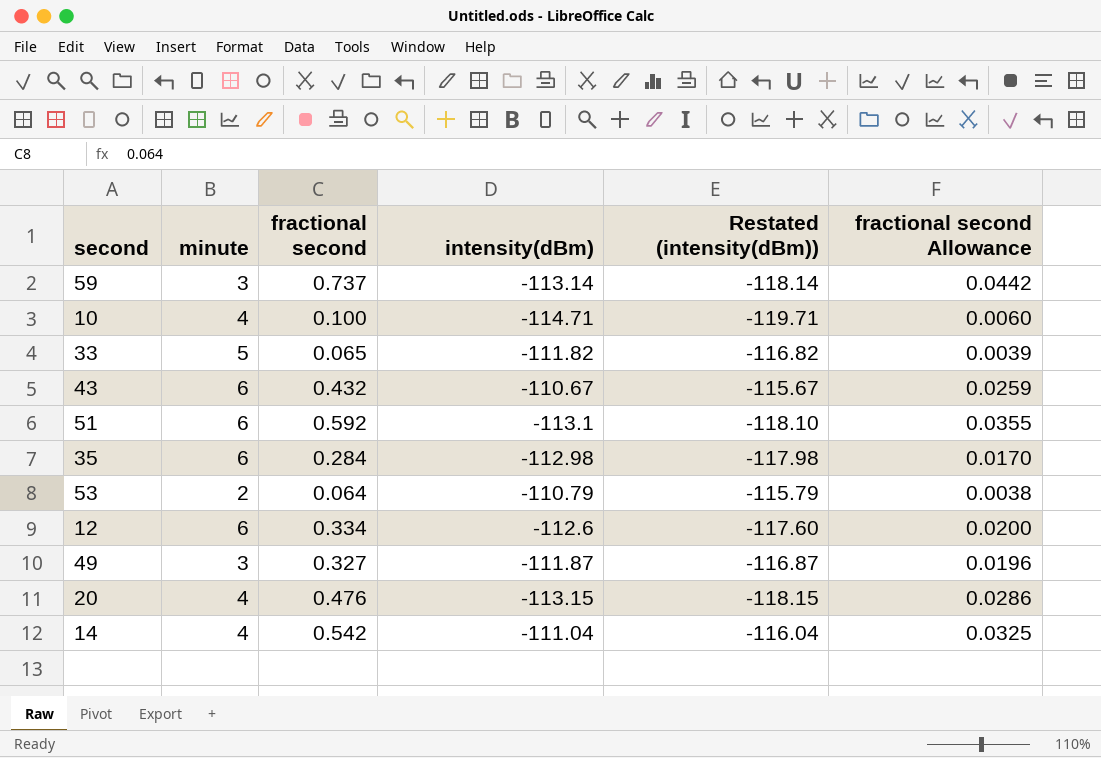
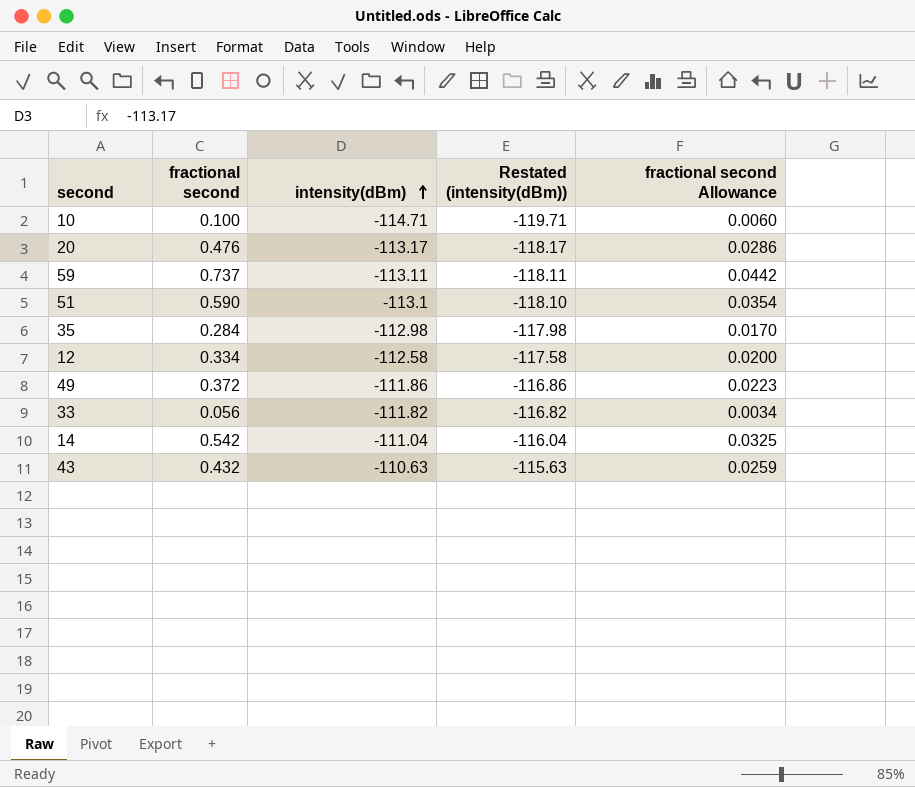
row order: none -> intensity(dBm) ascending
column minute | position: 2 -> none
row 53: 2 | 0.064 | -110.79 | -115.79 | 0.0038 -> none
20 | intensity(dBm): -113.15 -> -113.17
20 | Restated (intensity(dBm)): -118.15 -> -118.17
59 | intensity(dBm): -113.14 -> -113.11
59 | Restated (intensity(dBm)): -118.14 -> -118.11
51 | fractional second: 0.592 -> 0.590
51 | fractional second Allowance: 0.0355 -> 0.0354
12 | intensity(dBm): -112.6 -> -112.58
12 | Restated (intensity(dBm)): -117.60 -> -117.58
49 | fractional second: 0.327 -> 0.372
49 | intensity(dBm): -111.87 -> -111.86
49 | Restated (intensity(dBm)): -116.87 -> -116.86
49 | fractional second Allowance: 0.0196 -> 0.0223
33 | fractional second: 0.065 -> 0.056
33 | fractional second Allowance: 0.0039 -> 0.0034
43 | intensity(dBm): -110.67 -> -110.63
43 | Restated (intensity(dBm)): -115.67 -> -115.63

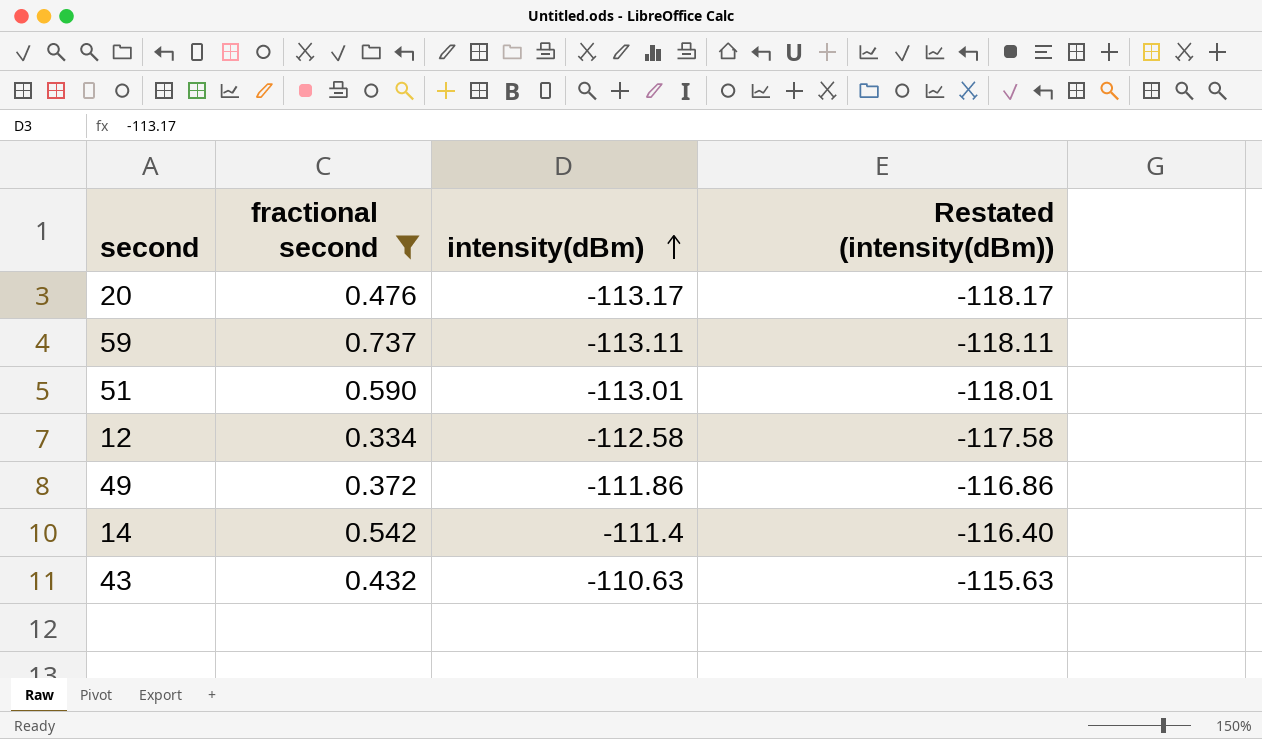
filter: none -> fractional second >= 0.334
column fractional second Allowance | formula: [fractional second] * 0.06 -> none
51 | intensity(dBm): -113.1 -> -113.01
51 | Restated (intensity(dBm)): -118.10 -> -118.01
14 | intensity(dBm): -111.04 -> -111.4
14 | Restated (intensity(dBm)): -116.04 -> -116.40

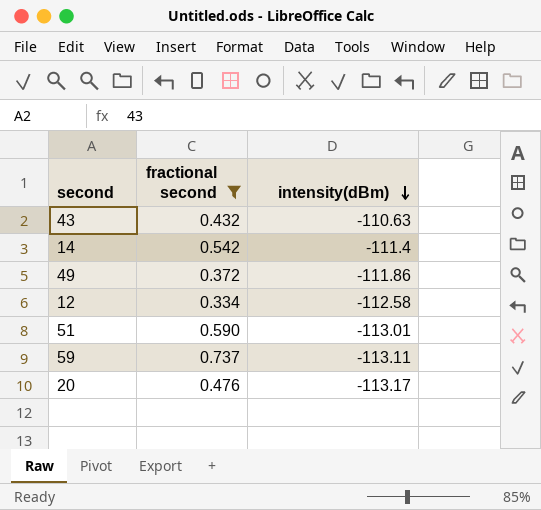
row order: intensity(dBm) ascending -> intensity(dBm) descending
column Restated (intensity(dBm)) | formula: [intensity(dBm)] - 5 -> none

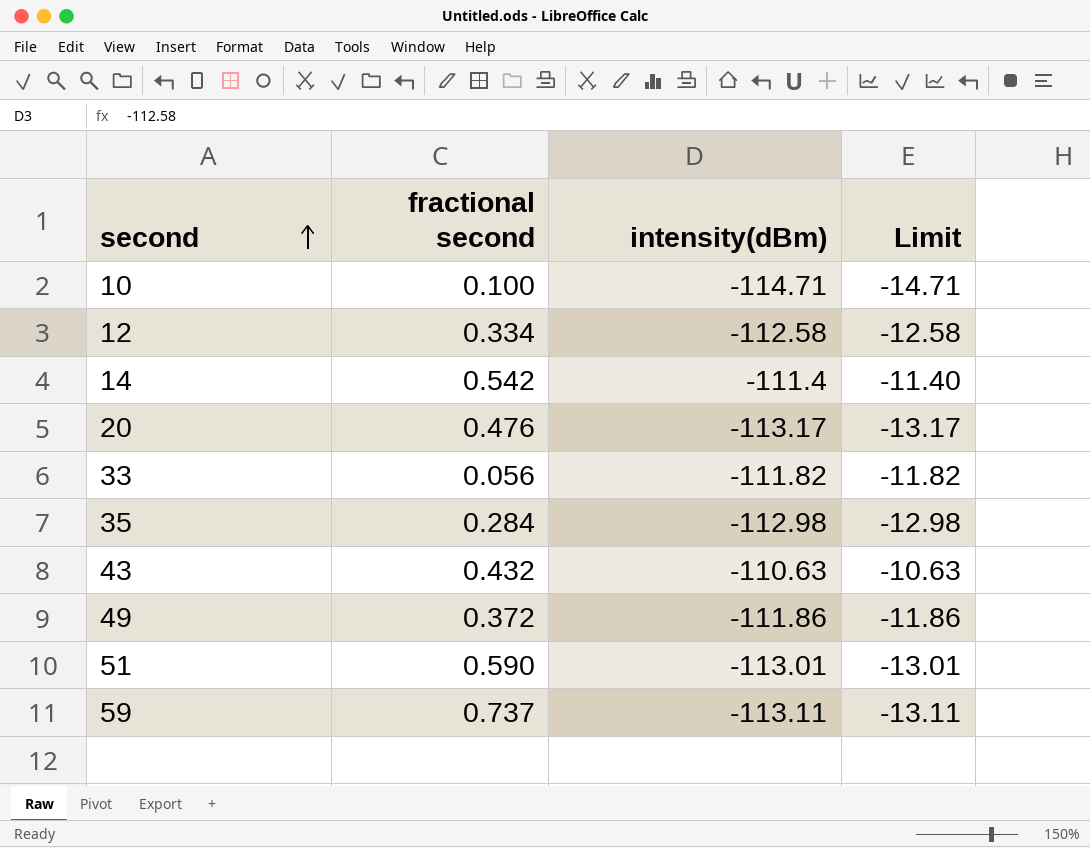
filter: fractional second >= 0.334 -> none
row order: intensity(dBm) descending -> second ascending
column Limit | formula: none -> [intensity(dBm)] + 100

